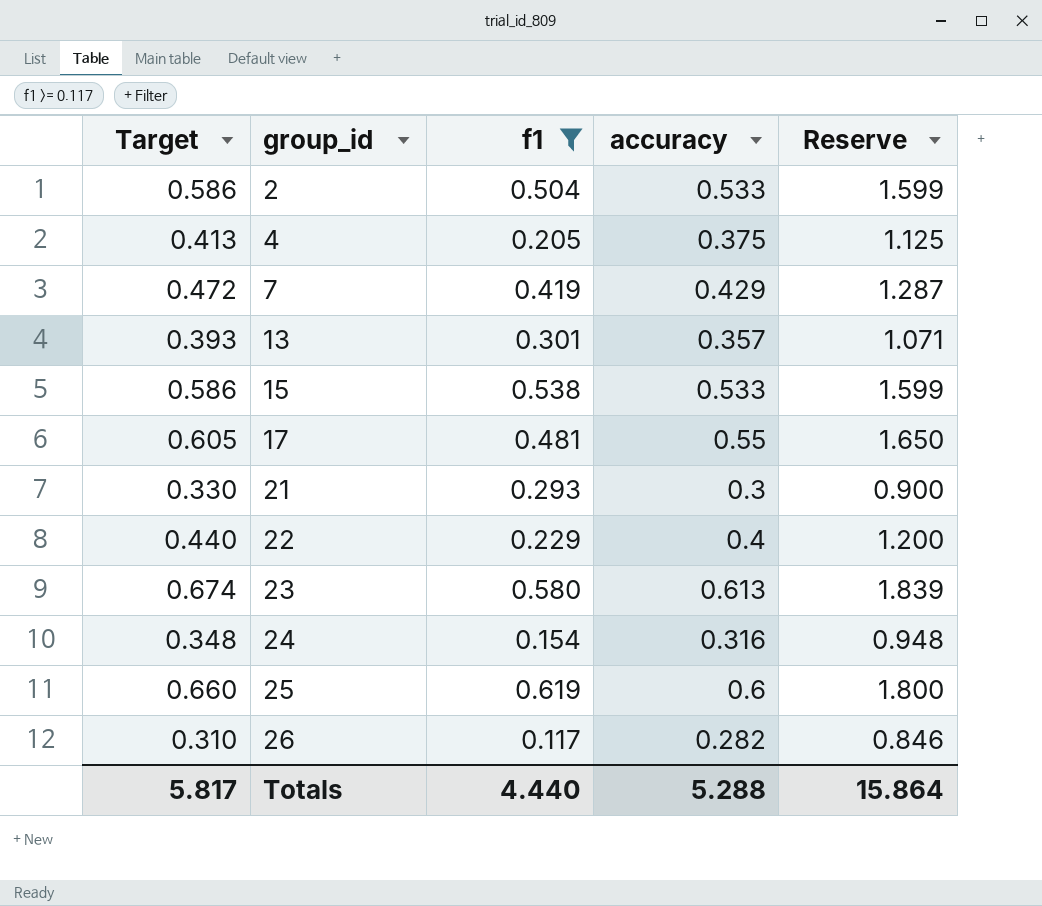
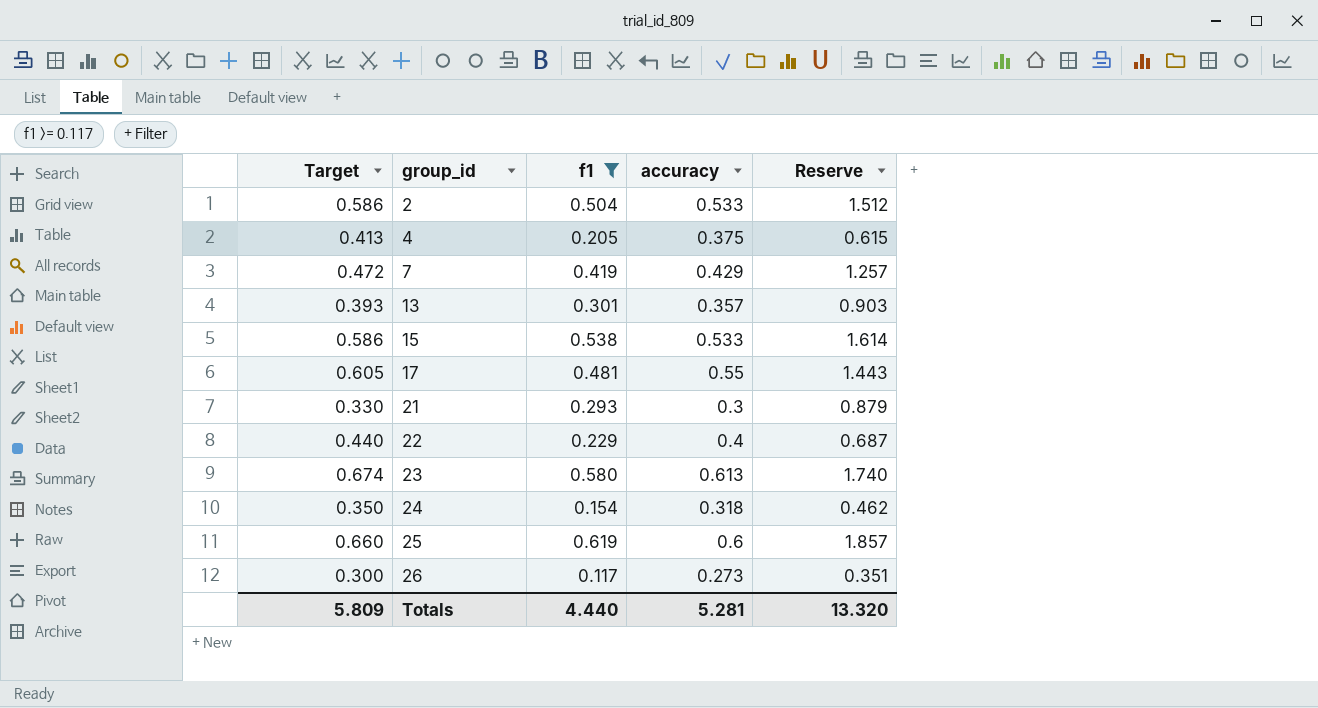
column Reserve | formula: [accuracy] * 3 -> [f1] * 3
24 | Target: 0.348 -> 0.350
24 | accuracy: 0.316 -> 0.318
26 | Target: 0.310 -> 0.300
26 | accuracy: 0.282 -> 0.273
Totals | Target: 5.817 -> 5.809
Totals | accuracy: 5.288 -> 5.281
Totals | Reserve: 15.864 -> 13.320

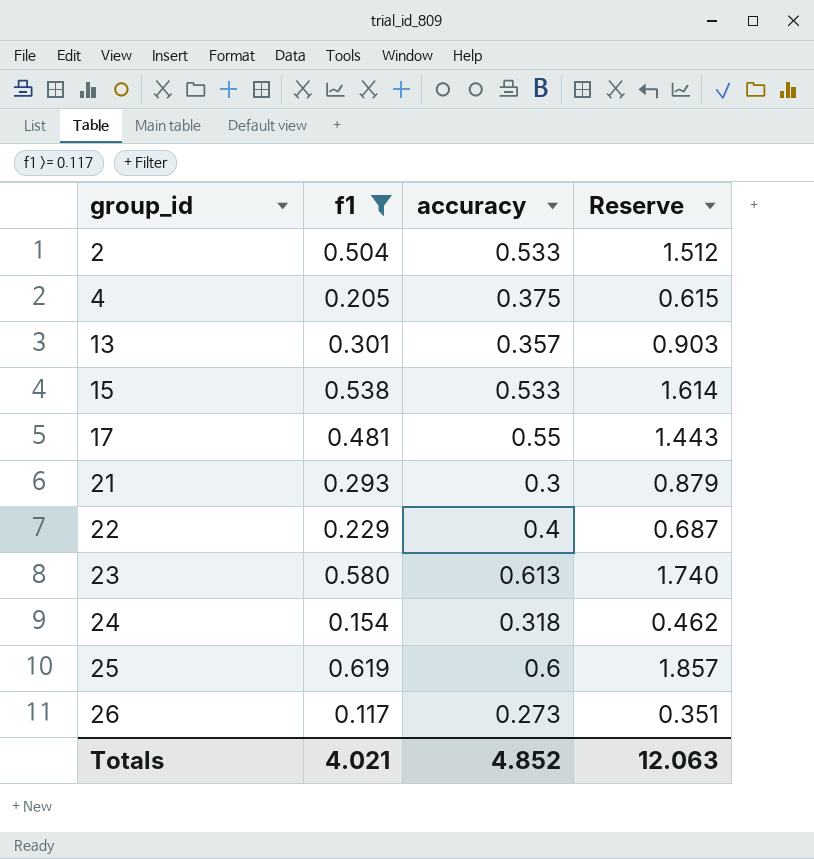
column Target | formula: [accuracy] * 1.1 -> none
row 7: 0.472 | 0.419 | 0.429 | 1.257 -> none
Totals | f1: 4.440 -> 4.021
Totals | accuracy: 5.281 -> 4.852
Totals | Reserve: 13.320 -> 12.063

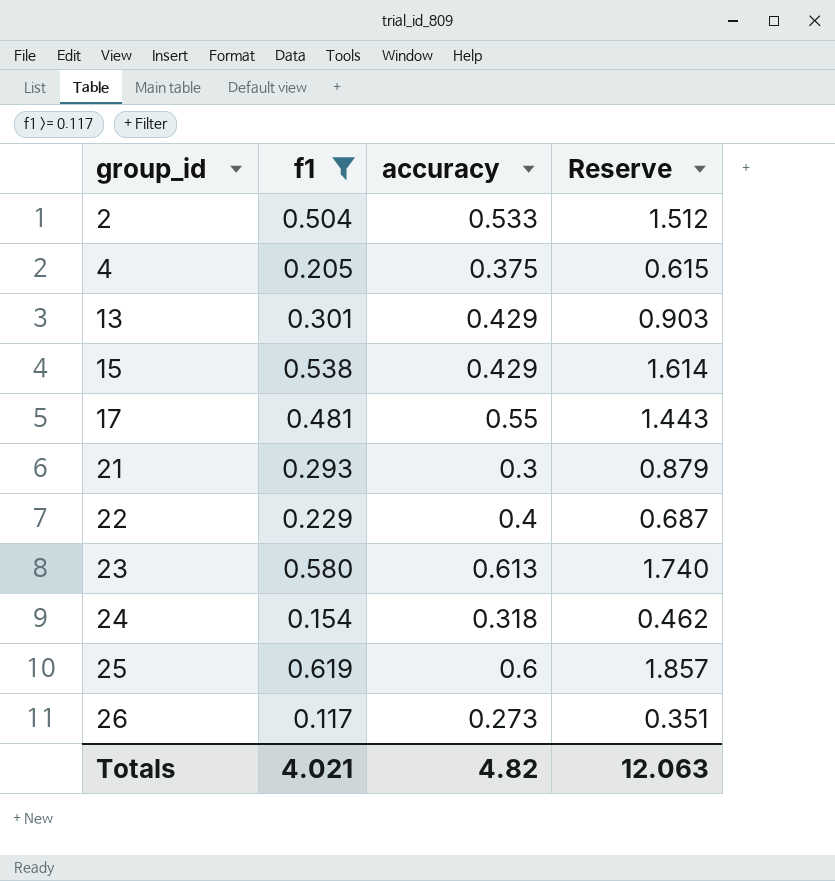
13 | accuracy: 0.357 -> 0.429
15 | accuracy: 0.533 -> 0.429
Totals | accuracy: 4.852 -> 4.82

